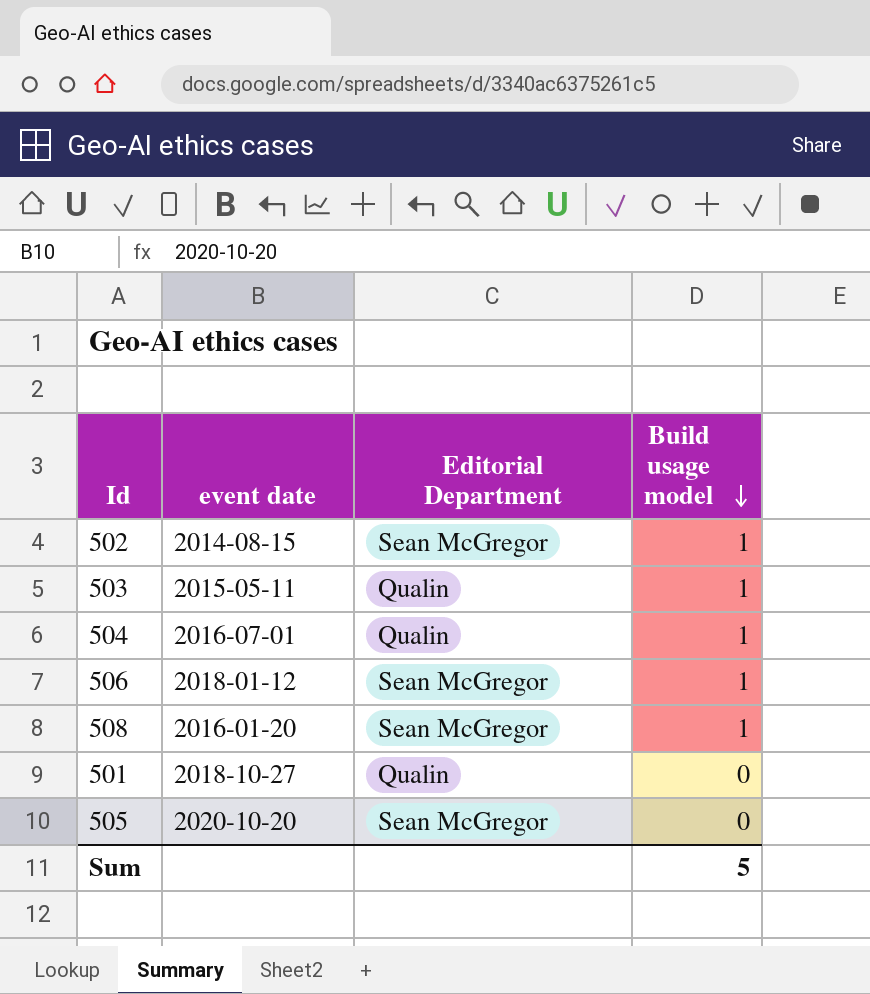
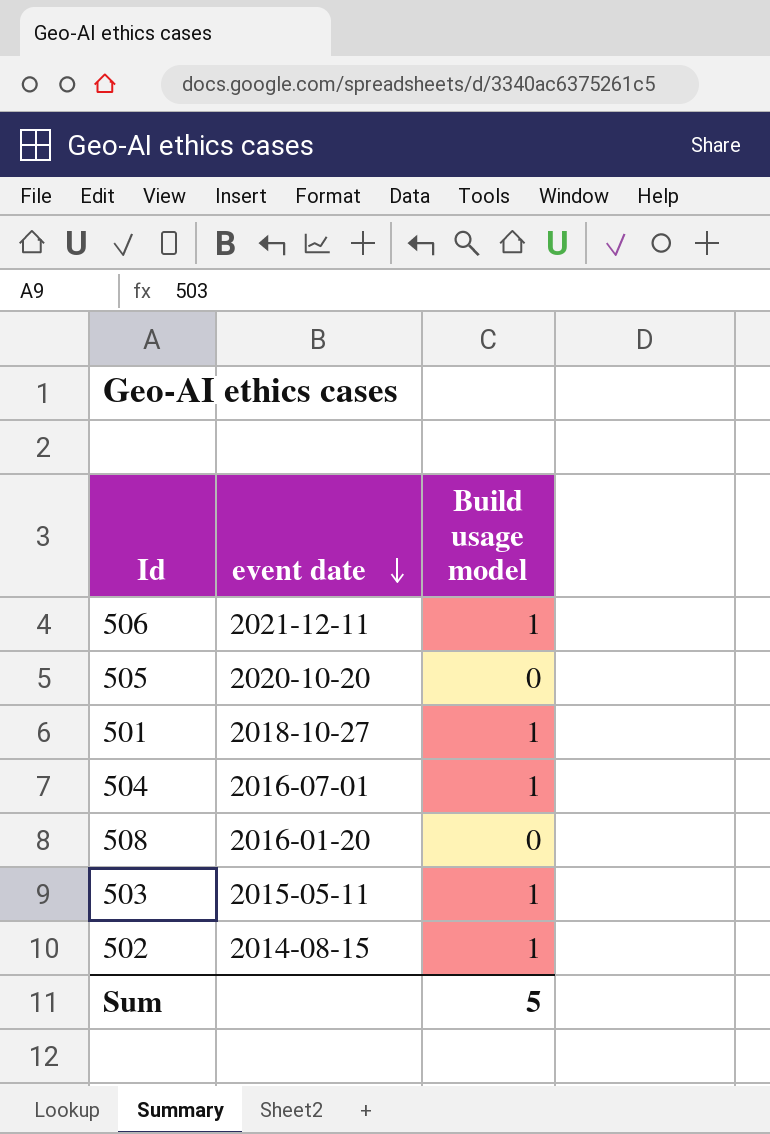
row order: Build usage model descending -> event date descending
column Editorial Department | position: 3 -> none
506 | event date: 2018-01-12 -> 2021-12-11
501 | Build usage model: 0 -> 1
508 | Build usage model: 1 -> 0

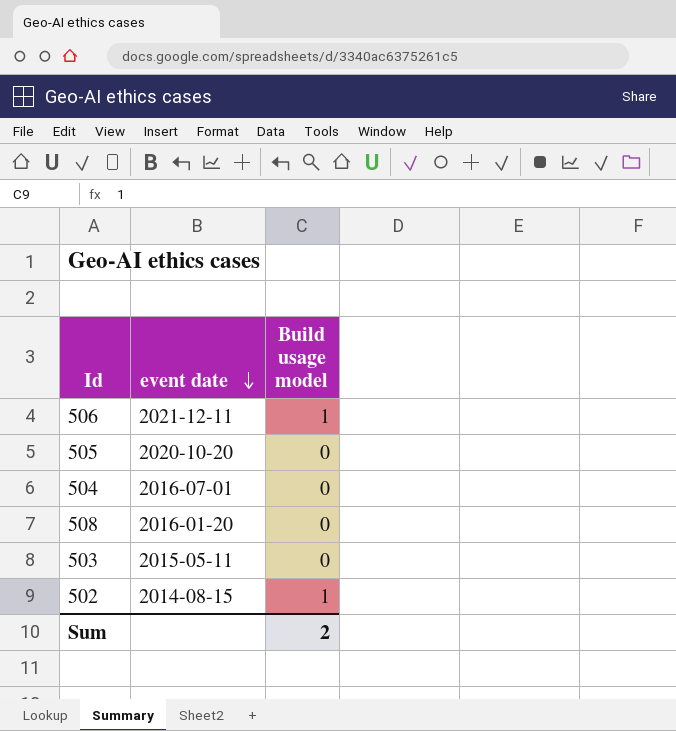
row 501: 2018-10-27 | 1 -> none
504 | Build usage model: 1 -> 0
503 | Build usage model: 1 -> 0
Sum | Build usage model: 5 -> 2

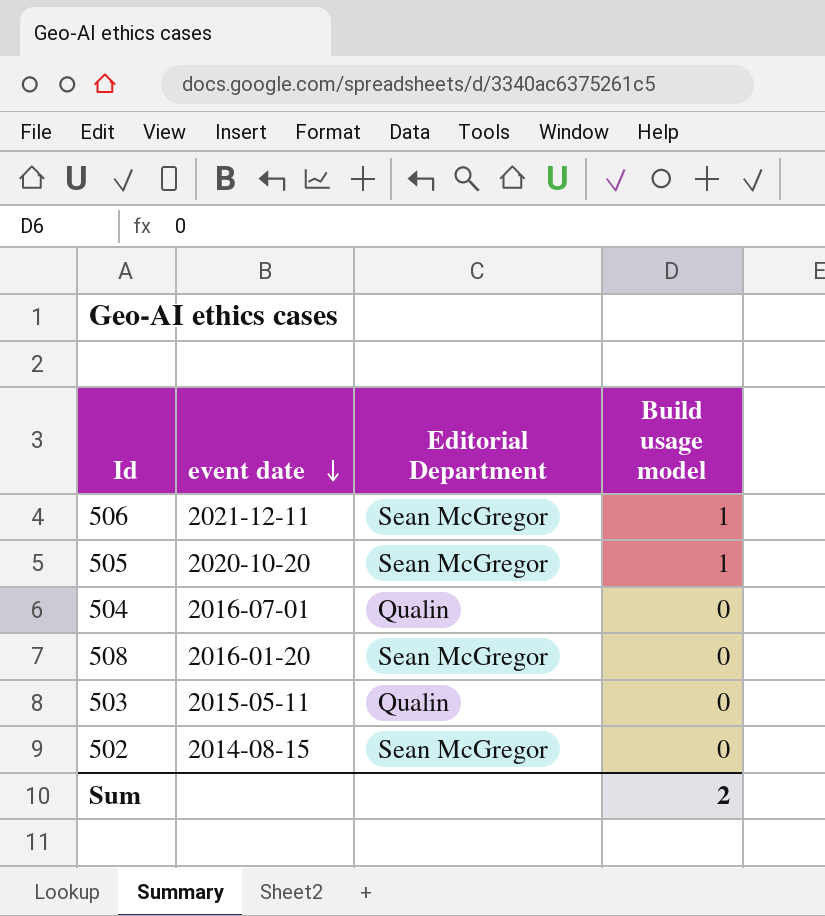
column Editorial Department | position: none -> 3
505 | Build usage model: 0 -> 1
502 | Build usage model: 1 -> 0

